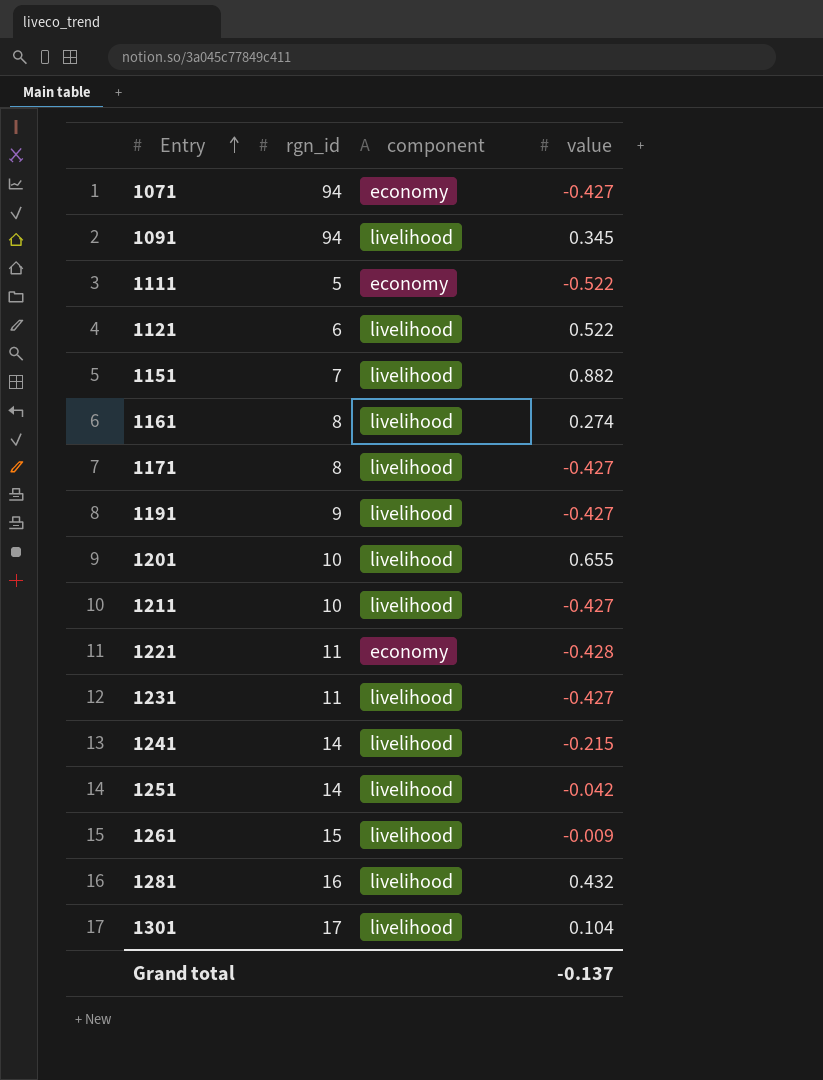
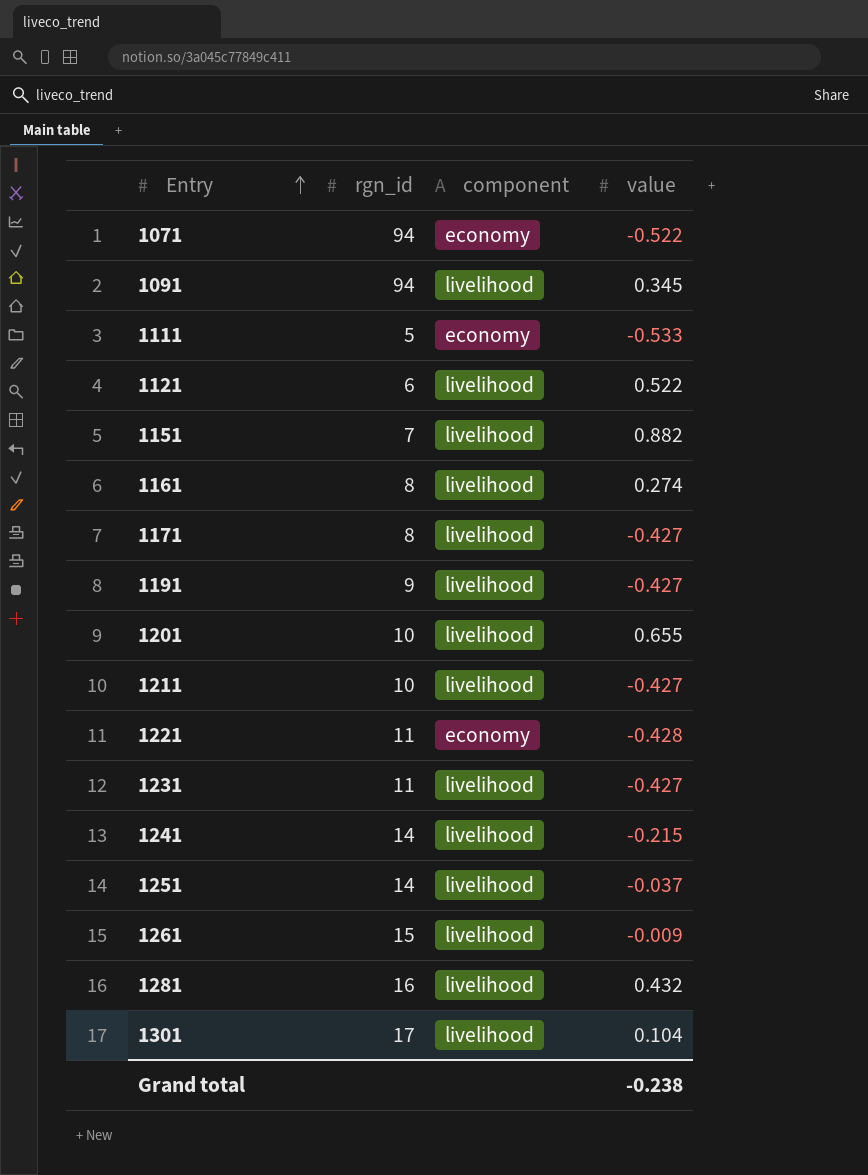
1071 | value: -0.427 -> -0.522
1111 | value: -0.522 -> -0.533
1251 | value: -0.042 -> -0.037
Grand total | value: -0.137 -> -0.238

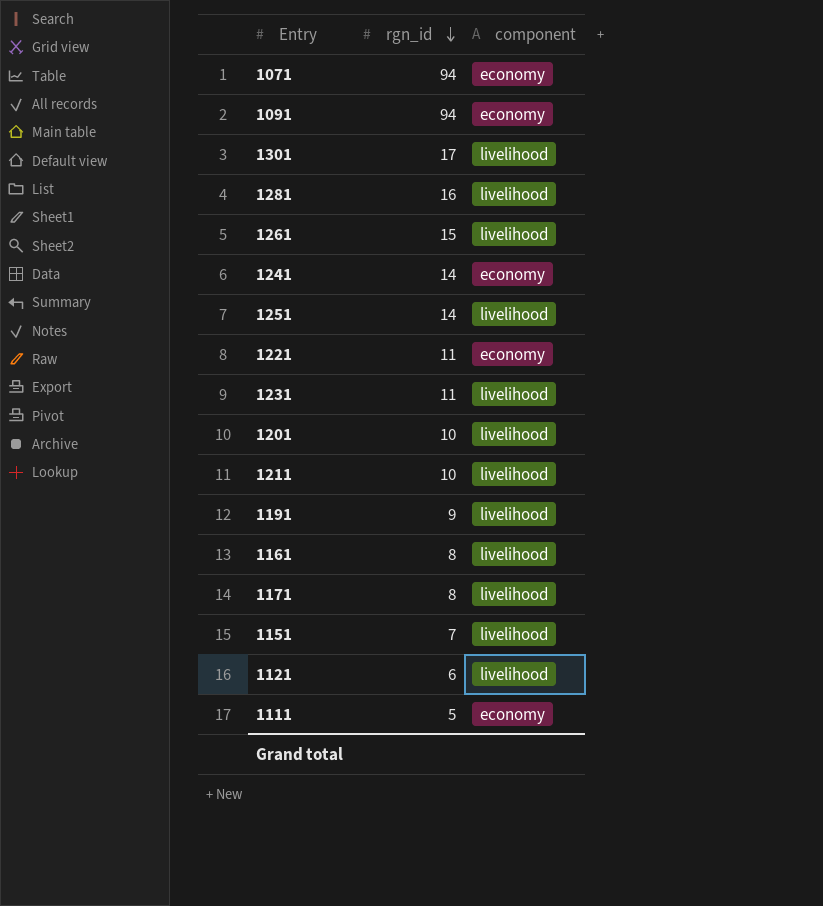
row order: Entry ascending -> rgn_id descending
column value | position: 4 -> none
1091 | component: livelihood -> economy
1241 | component: livelihood -> economy

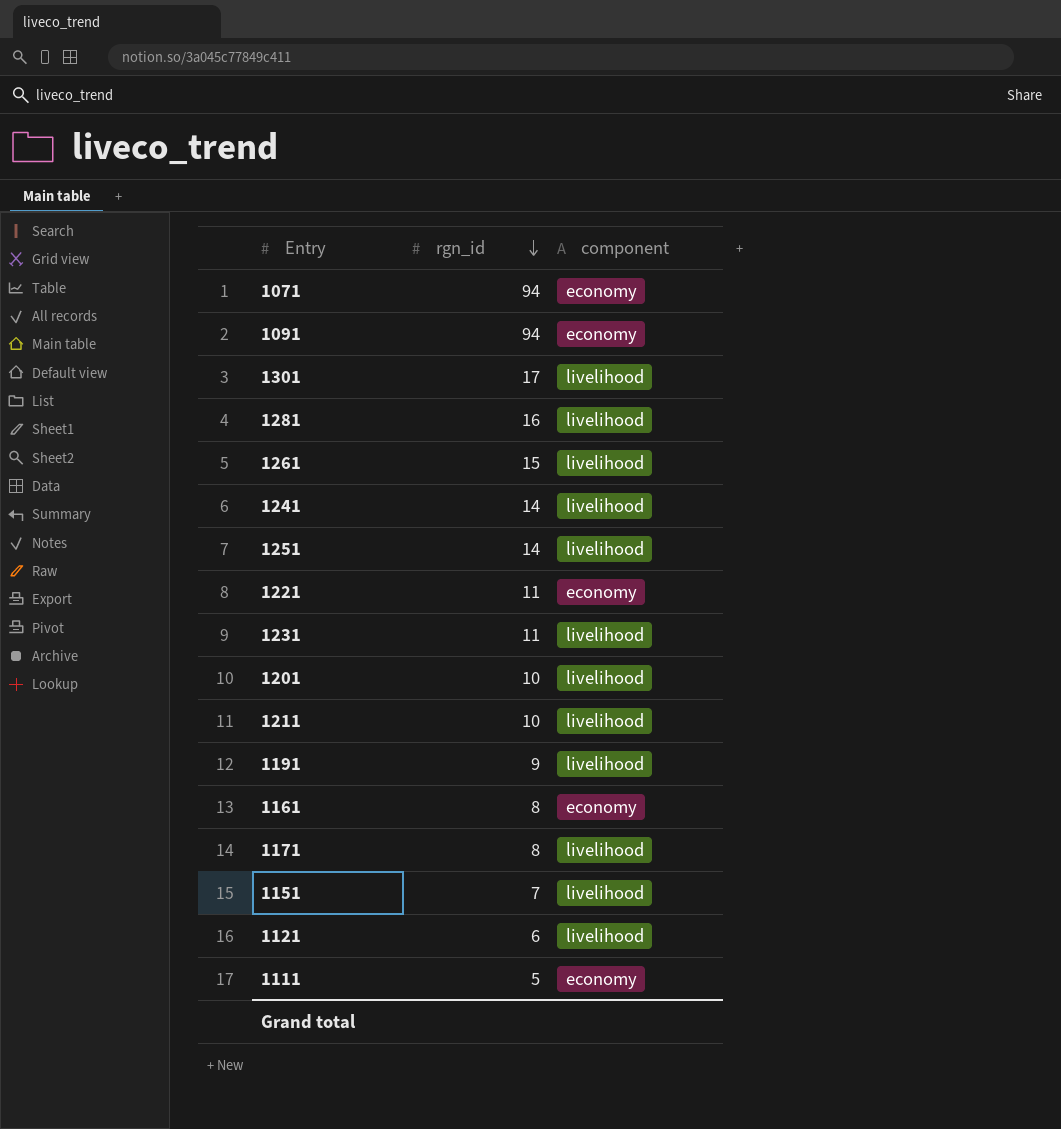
1241 | component: economy -> livelihood
1161 | component: livelihood -> economy

